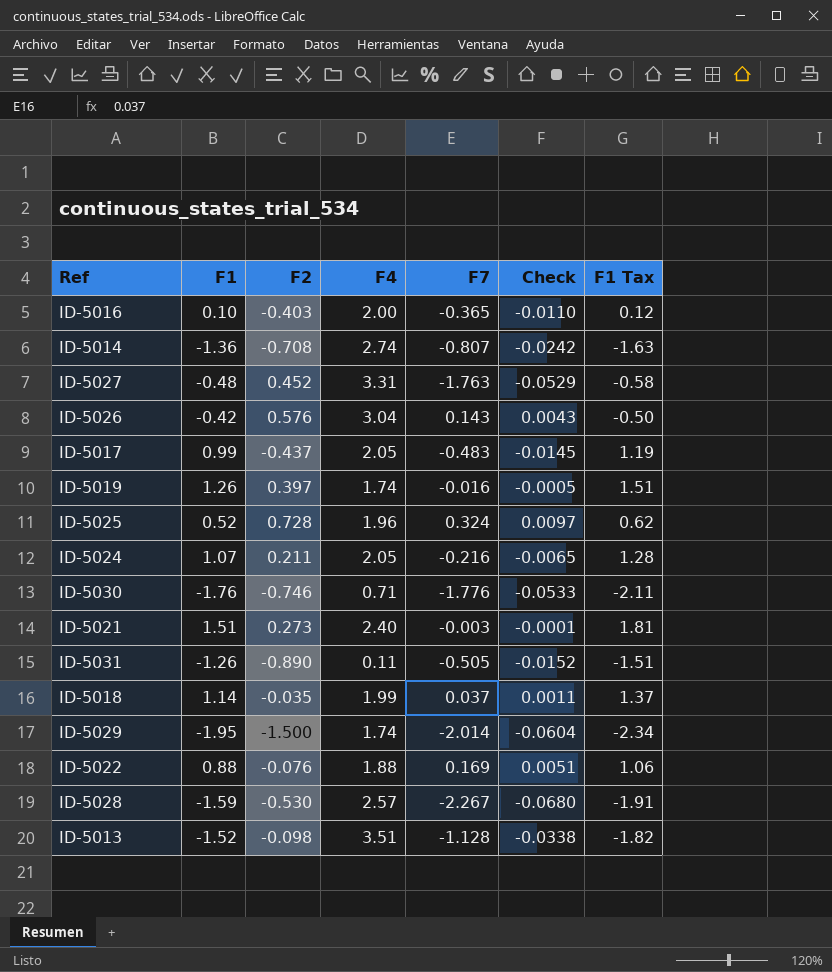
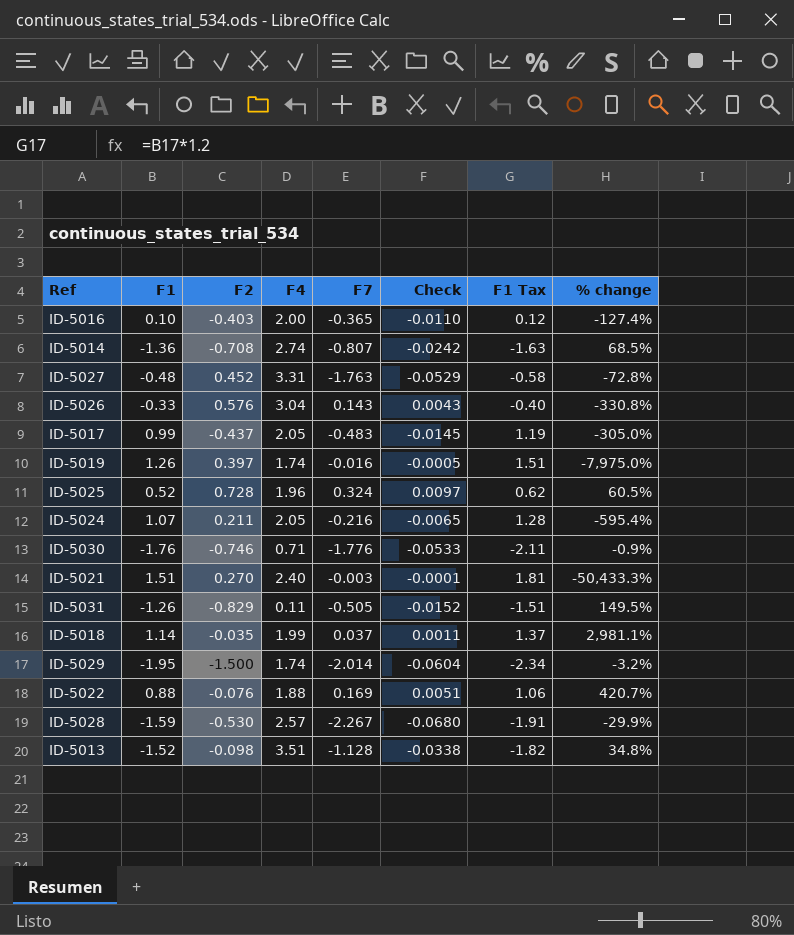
column % change | formula: none -> ([F1] - [F7]) / [F7]
ID-5026 | F1: -0.42 -> -0.33
ID-5026 | F1 Tax: -0.50 -> -0.40
ID-5021 | F2: 0.273 -> 0.270
ID-5031 | F2: -0.890 -> -0.829

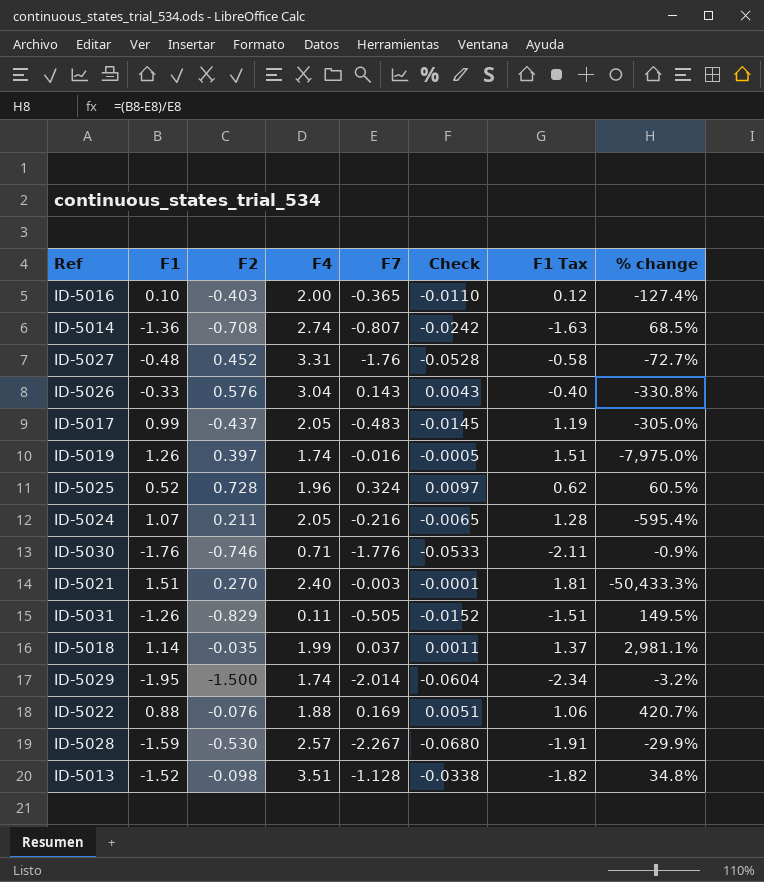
ID-5027 | F7: -1.763 -> -1.76
ID-5027 | Check: -0.0529 -> -0.0528
ID-5027 | % change: -72.8% -> -72.7%

